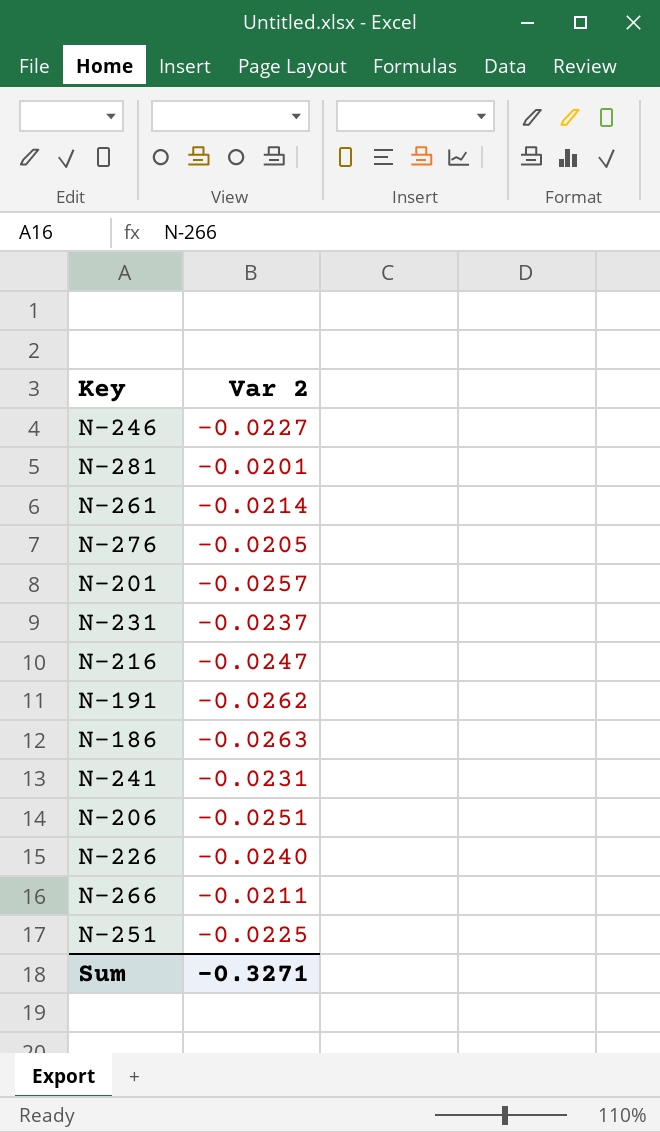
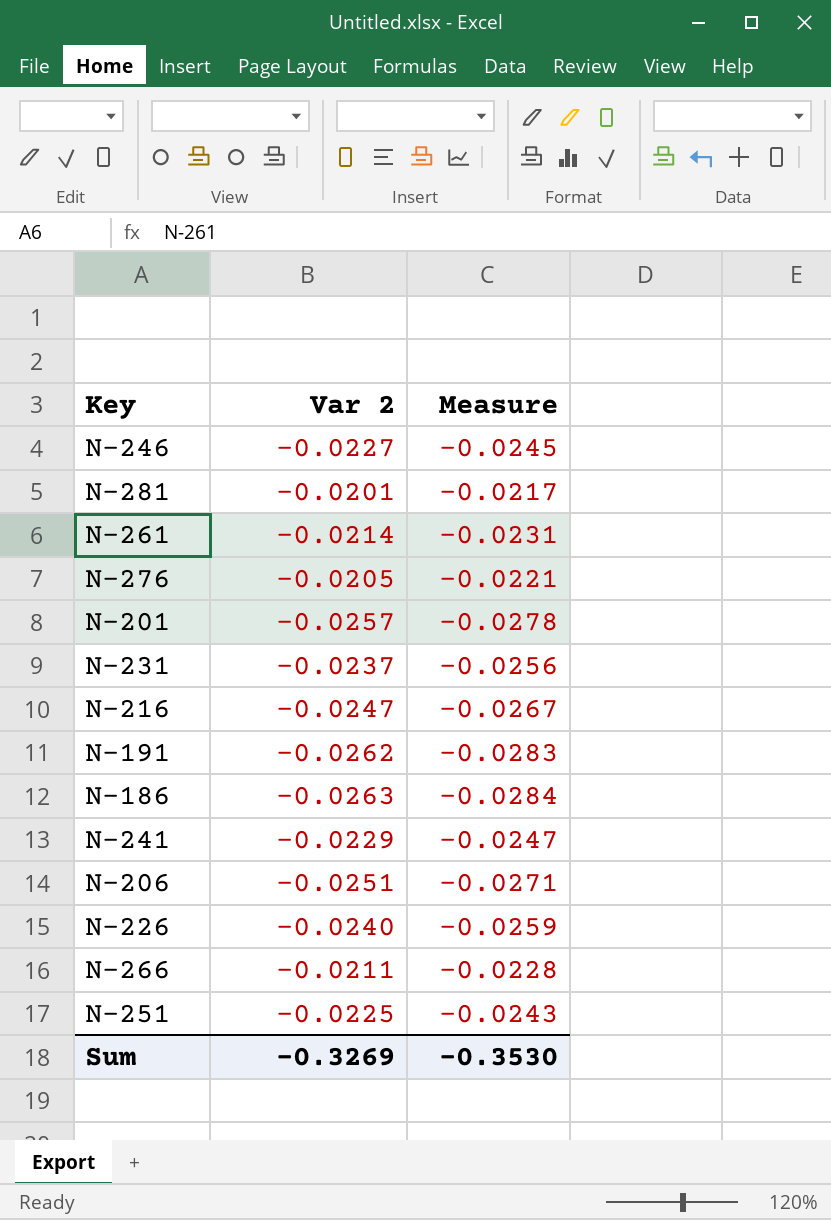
column Measure | formula: none -> [Var 2] * 1.08
N-241 | Var 2: -0.0231 -> -0.0229
Sum | Var 2: -0.3271 -> -0.3269

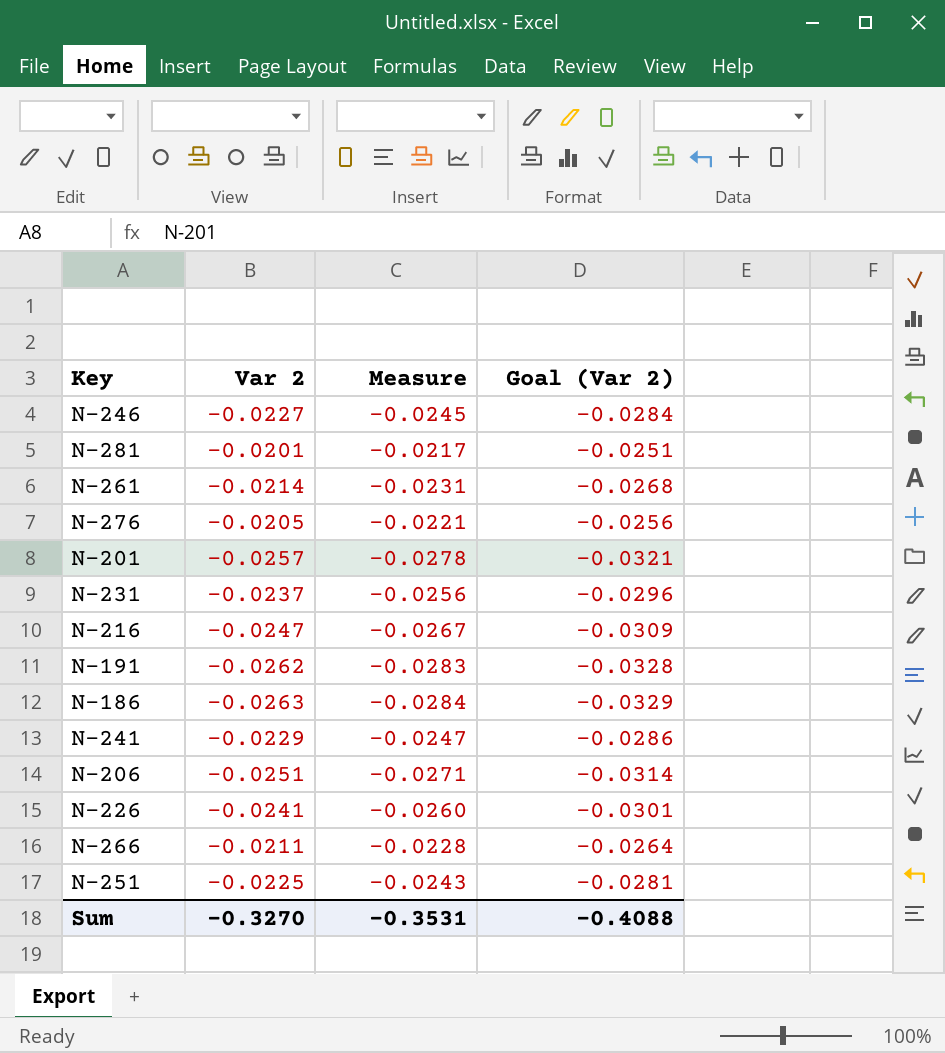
column Goal (Var 2) | formula: none -> [Var 2] * 1.25
N-226 | Var 2: -0.0240 -> -0.0241
N-226 | Measure: -0.0259 -> -0.0260
Sum | Var 2: -0.3269 -> -0.3270
Sum | Measure: -0.3530 -> -0.3531

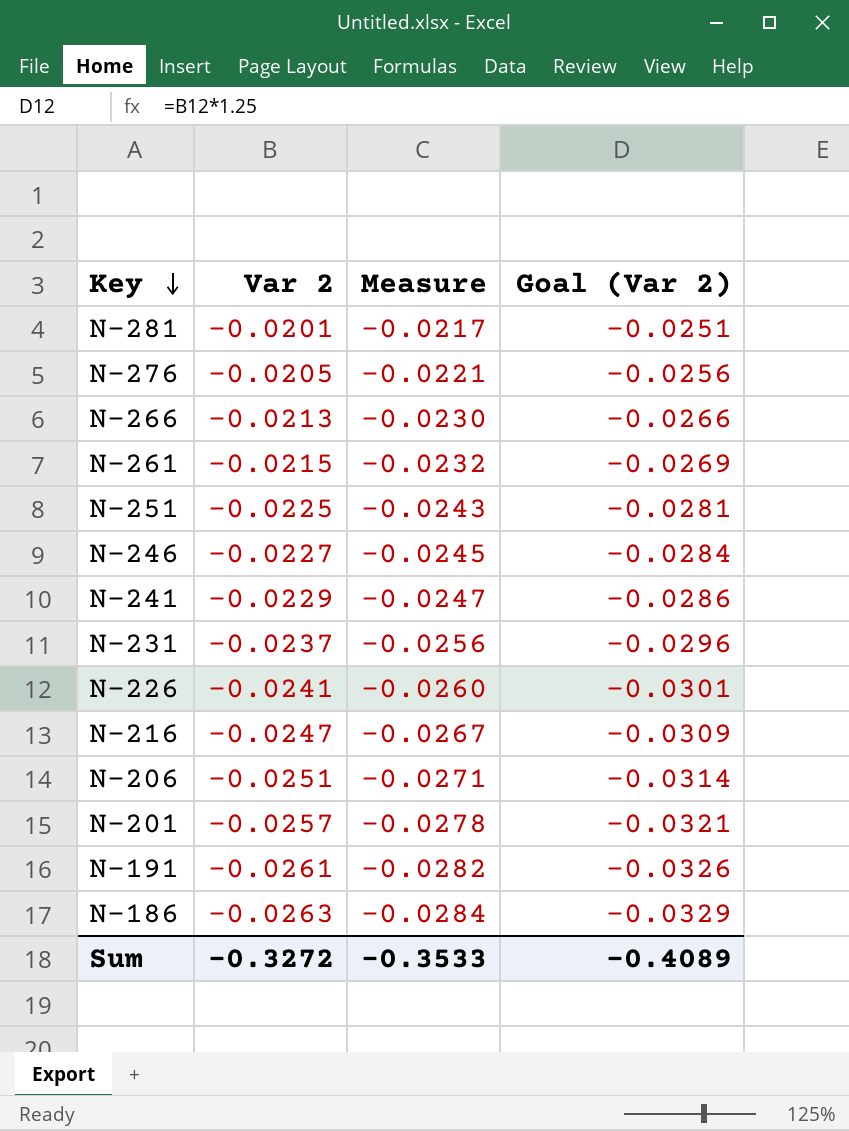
row order: none -> Key descending
N-266 | Var 2: -0.0211 -> -0.0213
N-266 | Measure: -0.0228 -> -0.0230
N-266 | Goal (Var 2): -0.0264 -> -0.0266
N-261 | Var 2: -0.0214 -> -0.0215
N-261 | Measure: -0.0231 -> -0.0232
N-261 | Goal (Var 2): -0.0268 -> -0.0269
N-191 | Var 2: -0.0262 -> -0.0261
N-191 | Measure: -0.0283 -> -0.0282
N-191 | Goal (Var 2): -0.0328 -> -0.0326
Sum | Var 2: -0.3270 -> -0.3272
Sum | Measure: -0.3531 -> -0.3533
Sum | Goal (Var 2): -0.4088 -> -0.4089

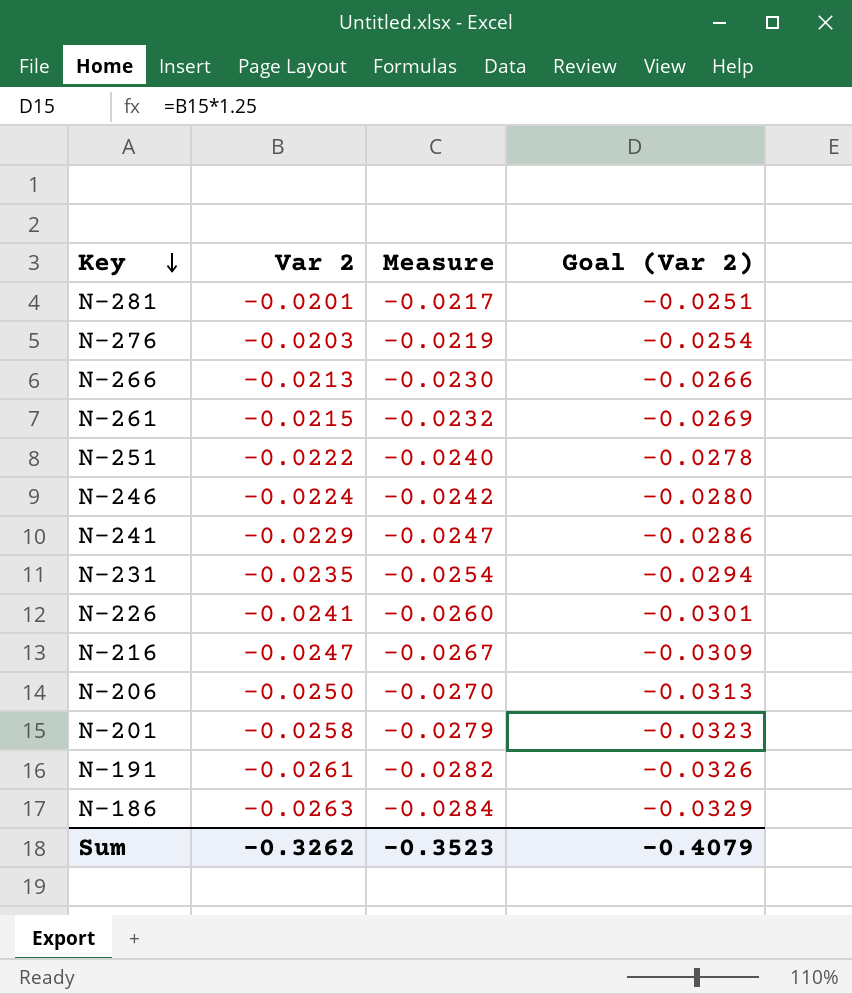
N-276 | Var 2: -0.0205 -> -0.0203
N-276 | Measure: -0.0221 -> -0.0219
N-276 | Goal (Var 2): -0.0256 -> -0.0254
N-251 | Var 2: -0.0225 -> -0.0222
N-251 | Measure: -0.0243 -> -0.0240
N-251 | Goal (Var 2): -0.0281 -> -0.0278
N-246 | Var 2: -0.0227 -> -0.0224
N-246 | Measure: -0.0245 -> -0.0242
N-246 | Goal (Var 2): -0.0284 -> -0.0280
N-231 | Var 2: -0.0237 -> -0.0235
N-231 | Measure: -0.0256 -> -0.0254
N-231 | Goal (Var 2): -0.0296 -> -0.0294
N-206 | Var 2: -0.0251 -> -0.0250
N-206 | Measure: -0.0271 -> -0.0270
N-206 | Goal (Var 2): -0.0314 -> -0.0313
N-201 | Var 2: -0.0257 -> -0.0258
N-201 | Measure: -0.0278 -> -0.0279
N-201 | Goal (Var 2): -0.0321 -> -0.0323
Sum | Var 2: -0.3272 -> -0.3262
Sum | Measure: -0.3533 -> -0.3523
Sum | Goal (Var 2): -0.4089 -> -0.4079

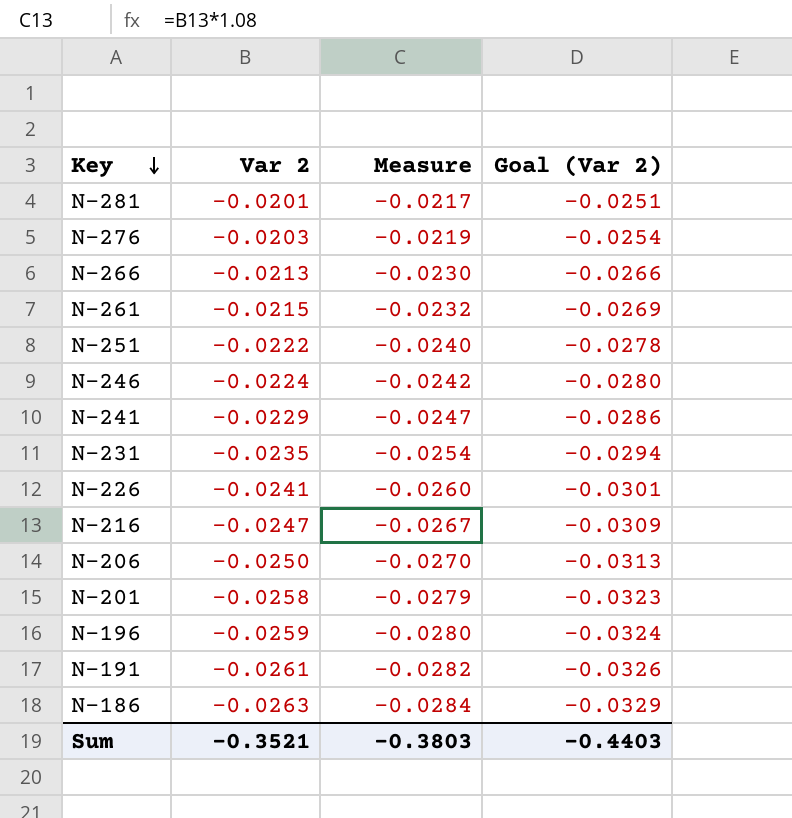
row N-196: none -> -0.0259 | -0.0280 | -0.0324
Sum | Var 2: -0.3262 -> -0.3521
Sum | Measure: -0.3523 -> -0.3803
Sum | Goal (Var 2): -0.4079 -> -0.4403

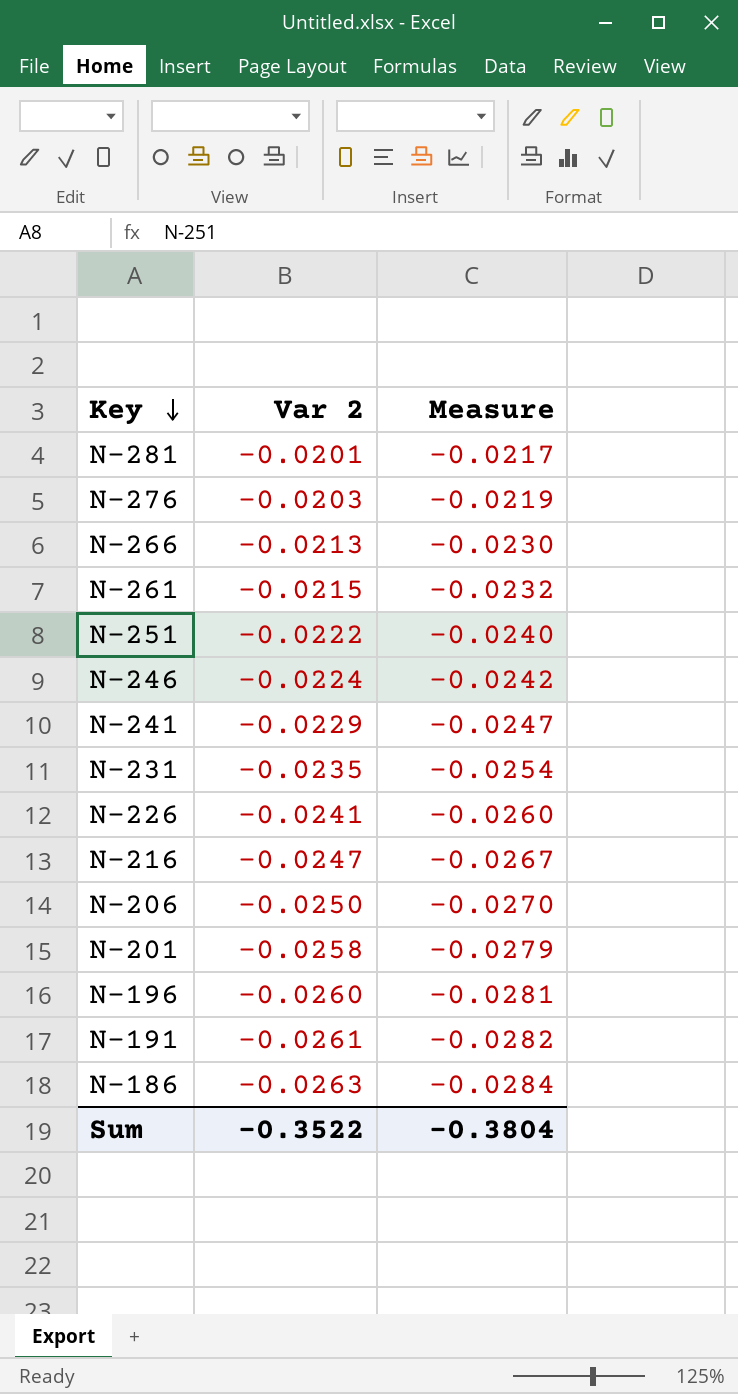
column Goal (Var 2) | formula: [Var 2] * 1.25 -> none
N-196 | Var 2: -0.0259 -> -0.0260
N-196 | Measure: -0.0280 -> -0.0281
Sum | Var 2: -0.3521 -> -0.3522
Sum | Measure: -0.3803 -> -0.3804

